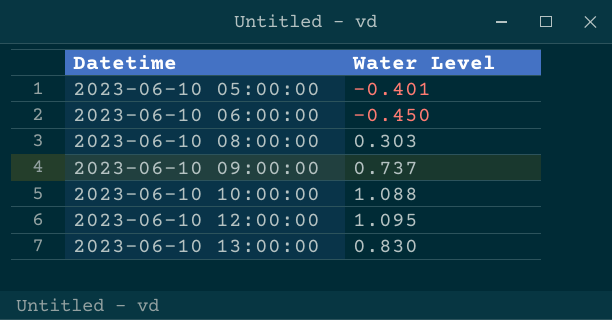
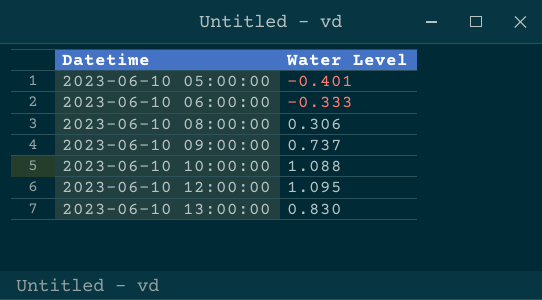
2023-06-10 06:00:00 | Water Level: -0.450 -> -0.333
2023-06-10 08:00:00 | Water Level: 0.303 -> 0.306

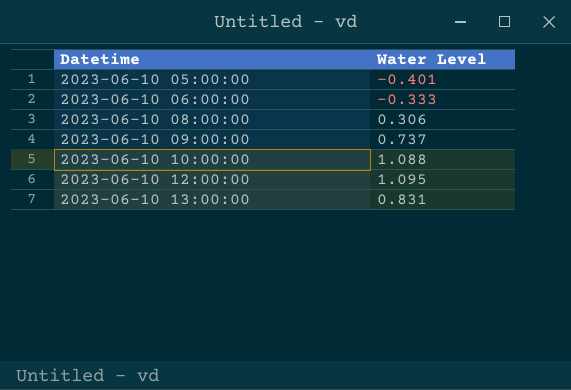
2023-06-10 13:00:00 | Water Level: 0.830 -> 0.831

